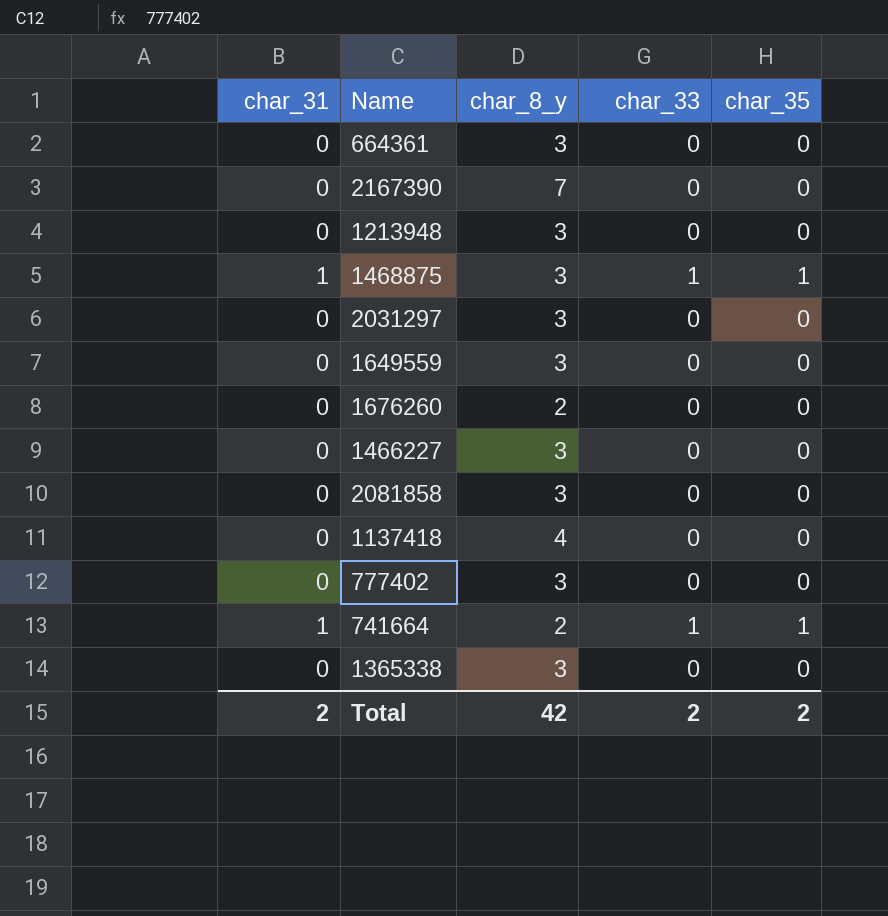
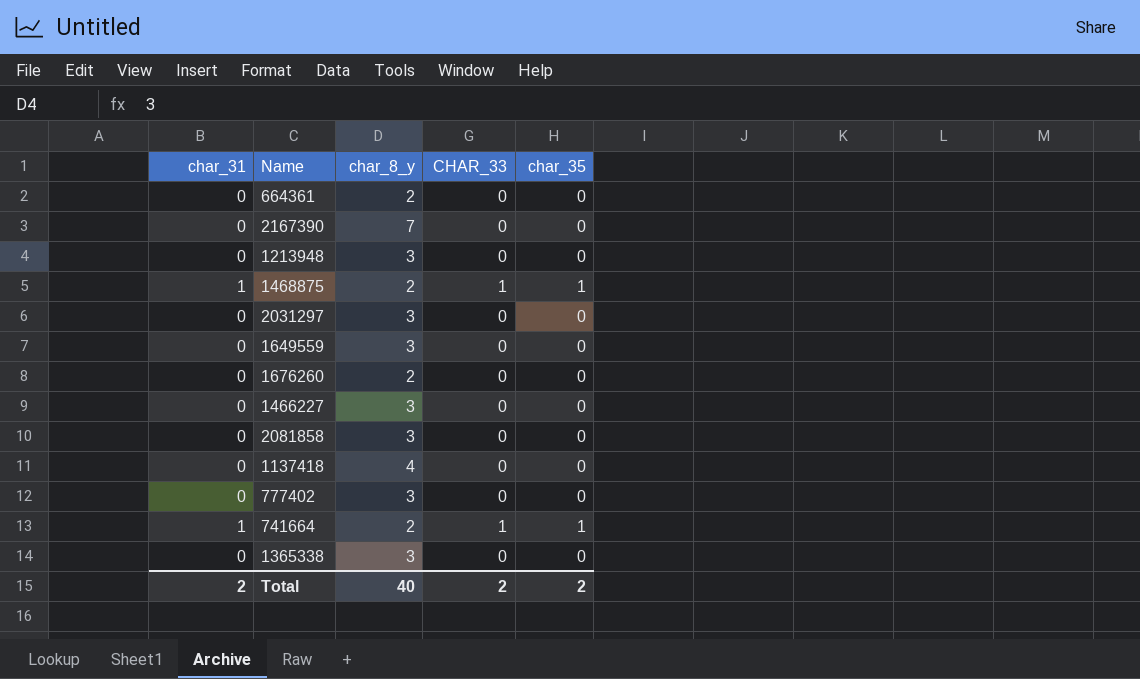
column name: char_33 -> CHAR_33
664361 | char_8_y: 3 -> 2
1468875 | char_8_y: 3 -> 2
Total | char_8_y: 42 -> 40

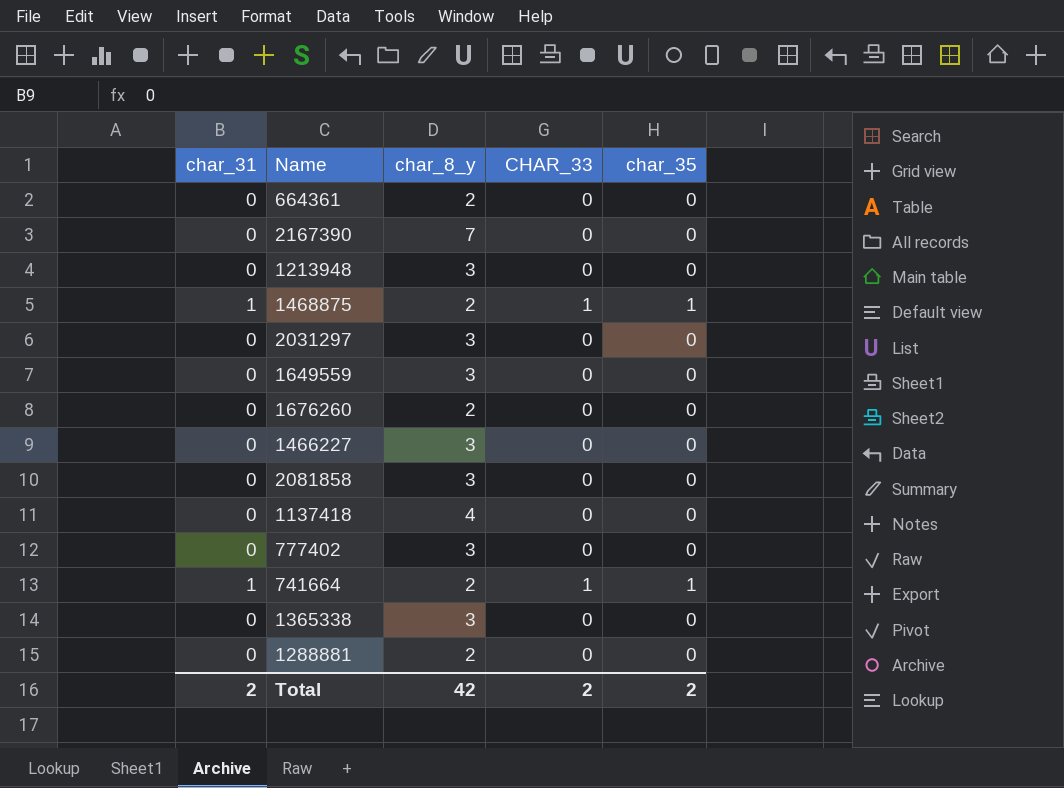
row 1288881: none -> 0 | 2 | 0 | 0
Total | char_8_y: 40 -> 42

